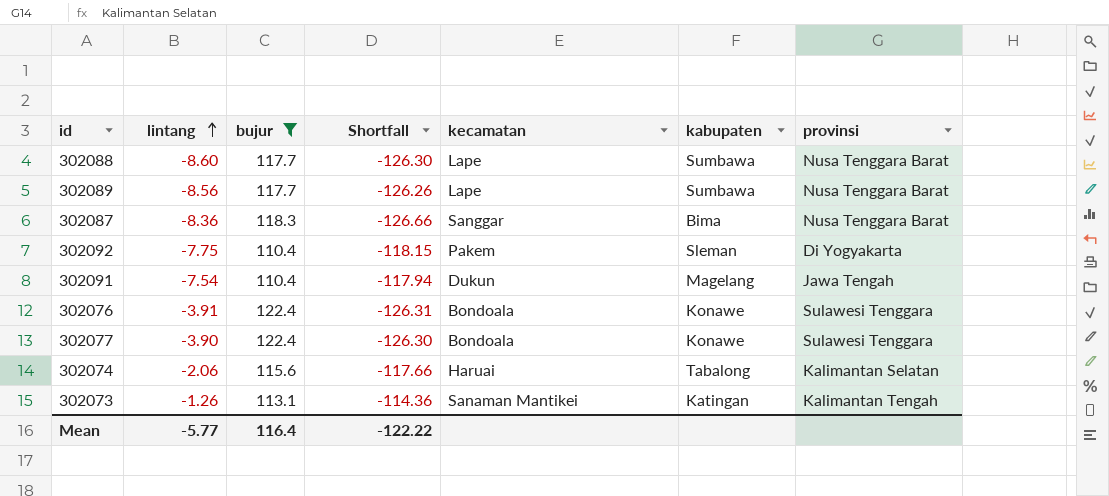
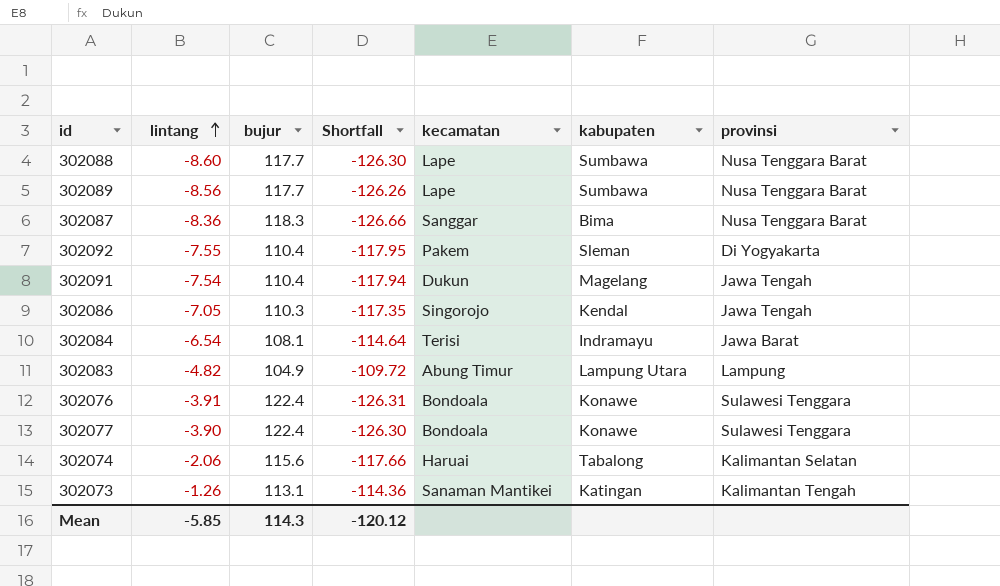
filter: bujur >= 110.4 -> none
302092 | lintang: -7.75 -> -7.55
302092 | Shortfall: -118.15 -> -117.95
Mean | lintang: -5.77 -> -5.85
Mean | bujur: 116.4 -> 114.3
Mean | Shortfall: -122.22 -> -120.12

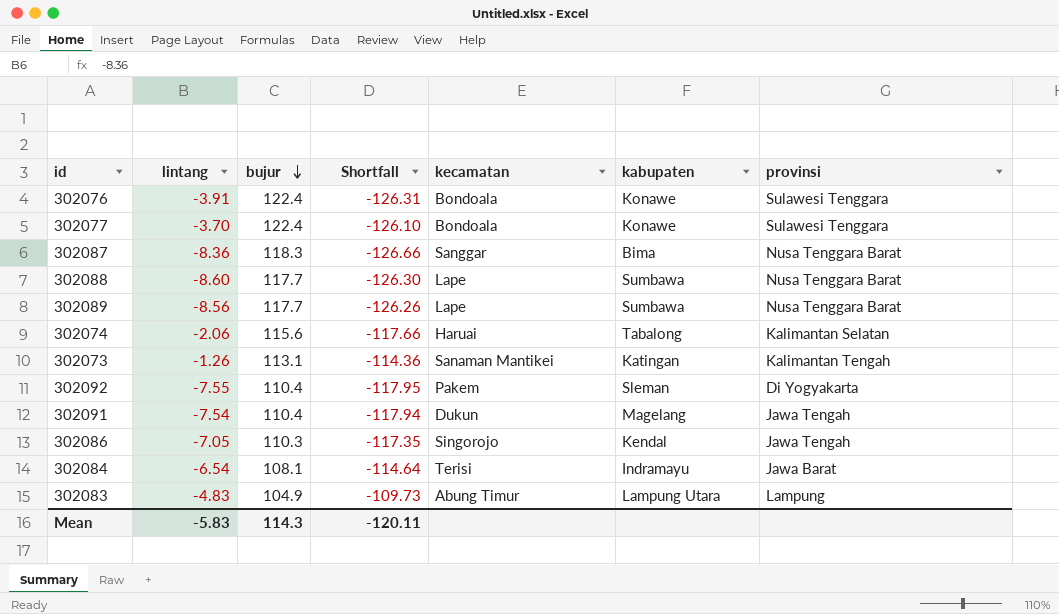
row order: lintang ascending -> bujur descending
302077 | lintang: -3.90 -> -3.70
302077 | Shortfall: -126.30 -> -126.10
302083 | lintang: -4.82 -> -4.83
302083 | Shortfall: -109.72 -> -109.73
Mean | lintang: -5.85 -> -5.83
Mean | Shortfall: -120.12 -> -120.11

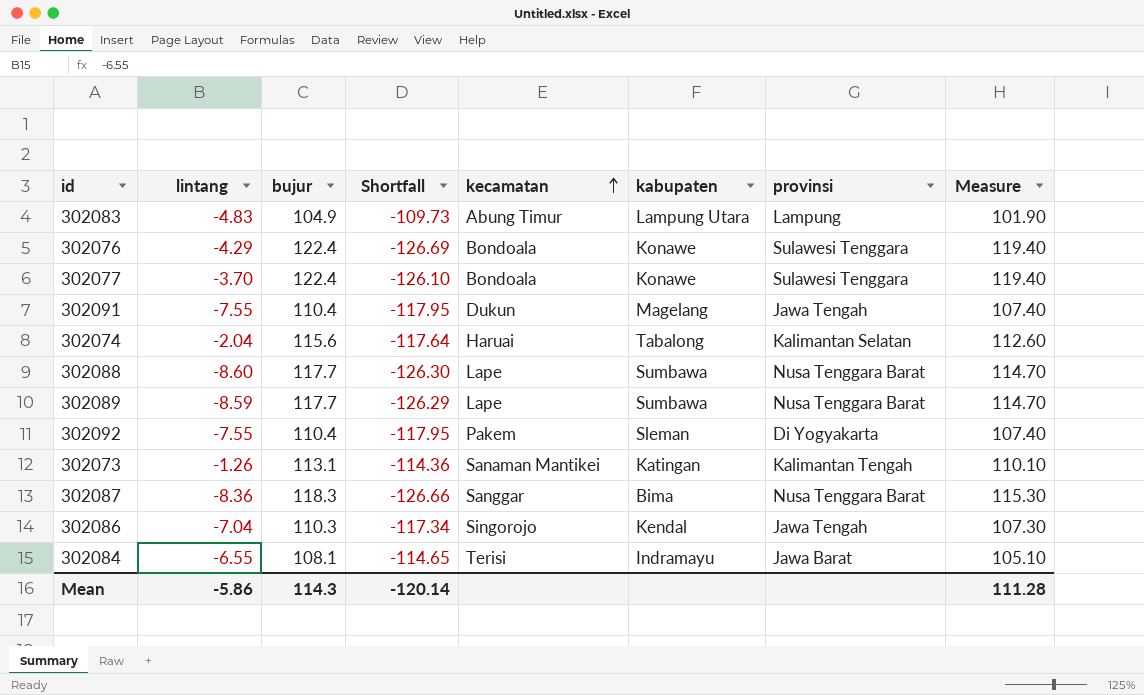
row order: bujur descending -> kecamatan ascending
column Measure | formula: none -> [bujur] - 3
302076 | lintang: -3.91 -> -4.29
302076 | Shortfall: -126.31 -> -126.69
302091 | lintang: -7.54 -> -7.55
302091 | Shortfall: -117.94 -> -117.95
302074 | lintang: -2.06 -> -2.04
302074 | Shortfall: -117.66 -> -117.64
302089 | lintang: -8.56 -> -8.59
302089 | Shortfall: -126.26 -> -126.29
302086 | lintang: -7.05 -> -7.04
302086 | Shortfall: -117.35 -> -117.34
302084 | lintang: -6.54 -> -6.55
302084 | Shortfall: -114.64 -> -114.65
Mean | lintang: -5.83 -> -5.86
Mean | Shortfall: -120.11 -> -120.14

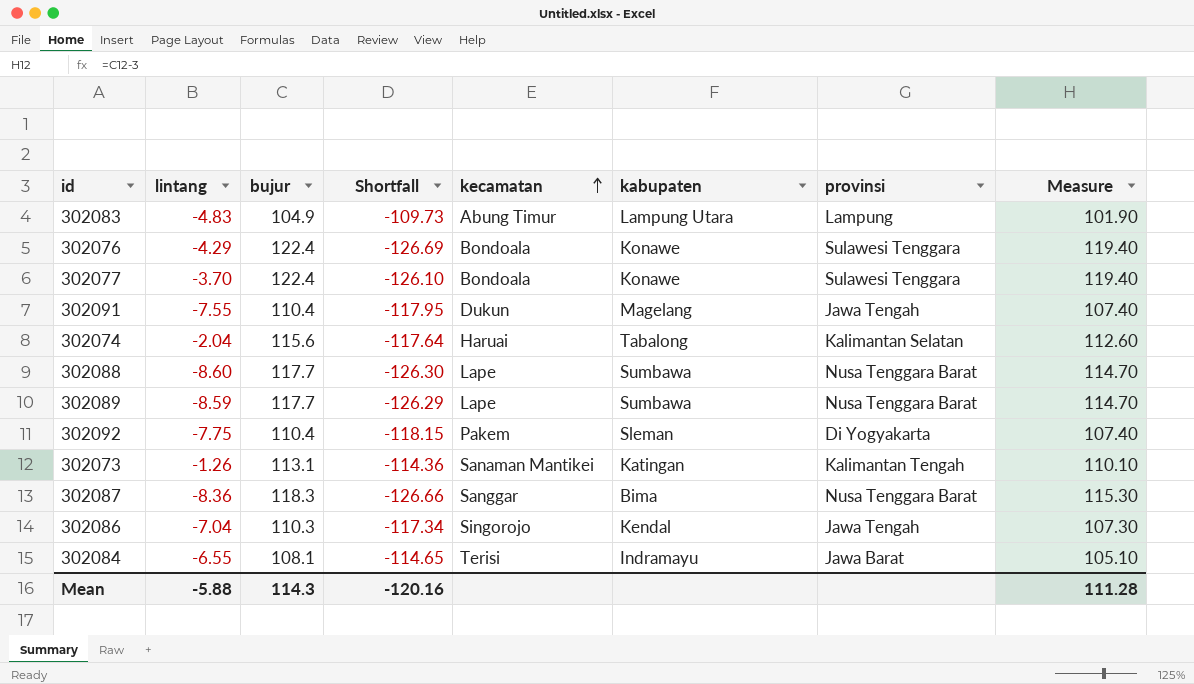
302092 | lintang: -7.55 -> -7.75
302092 | Shortfall: -117.95 -> -118.15
Mean | lintang: -5.86 -> -5.88
Mean | Shortfall: -120.14 -> -120.16

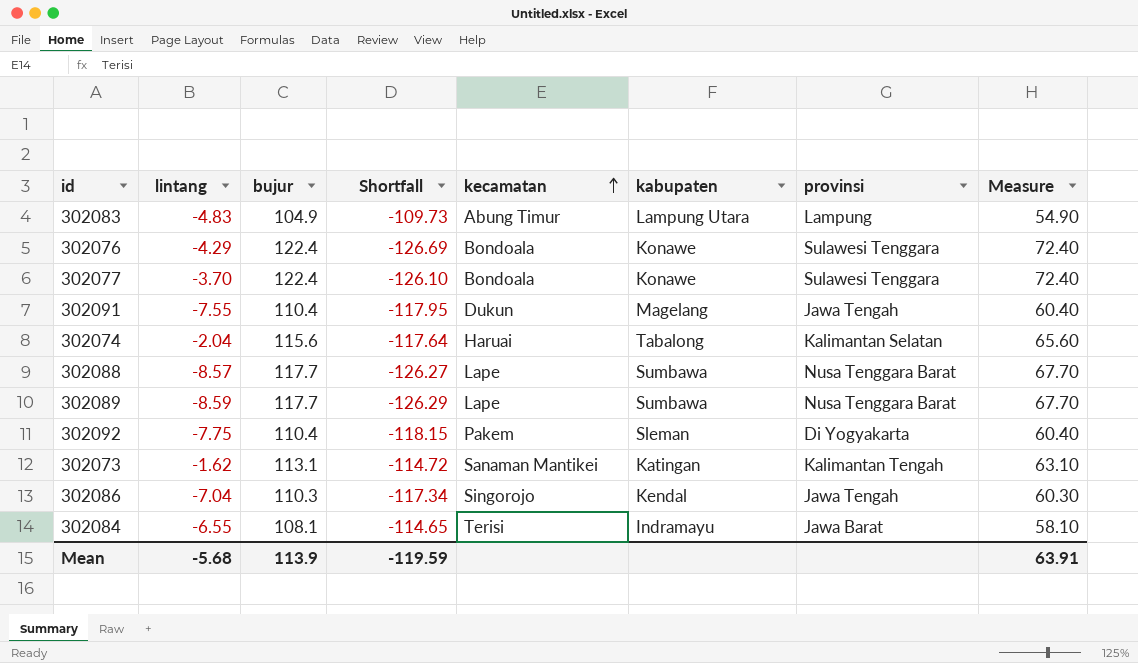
column Measure | formula: [bujur] - 3 -> [bujur] - 50
row 302087: -8.36 | 118.3 | -126.66 | Sanggar | Bima | Nusa Tenggara Barat | 115.30 -> none
302088 | lintang: -8.60 -> -8.57
302088 | Shortfall: -126.30 -> -126.27
302073 | lintang: -1.26 -> -1.62
302073 | Shortfall: -114.36 -> -114.72
Mean | lintang: -5.88 -> -5.68
Mean | bujur: 114.3 -> 113.9
Mean | Shortfall: -120.16 -> -119.59
Mean | Measure: 111.28 -> 63.91

